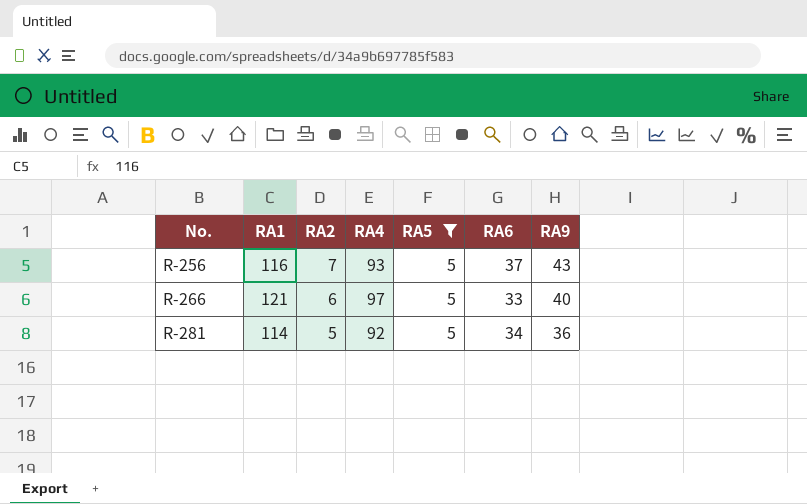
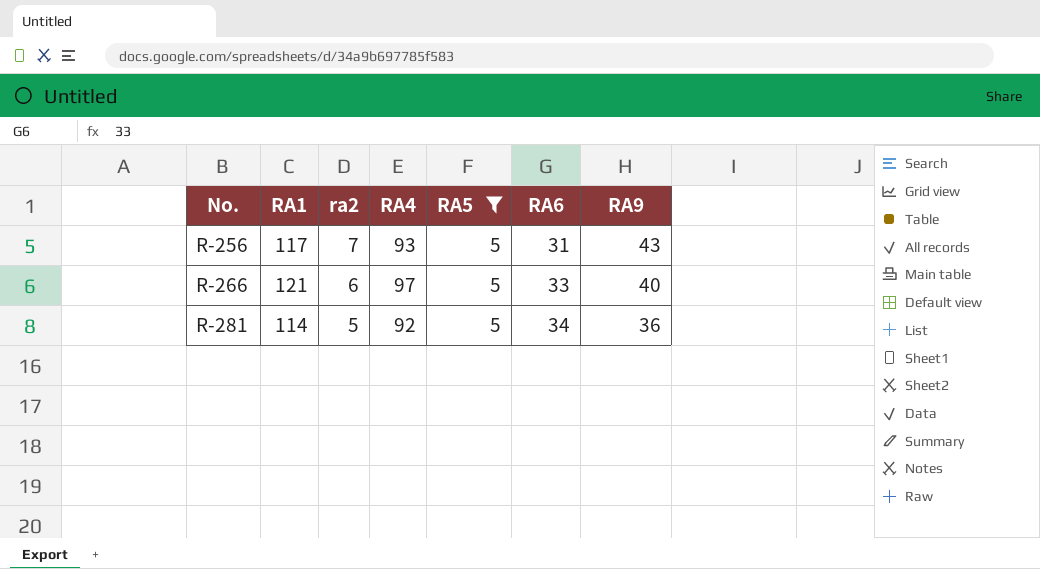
column name: RA2 -> ra2
R-256 | RA1: 116 -> 117
R-256 | RA6: 37 -> 31

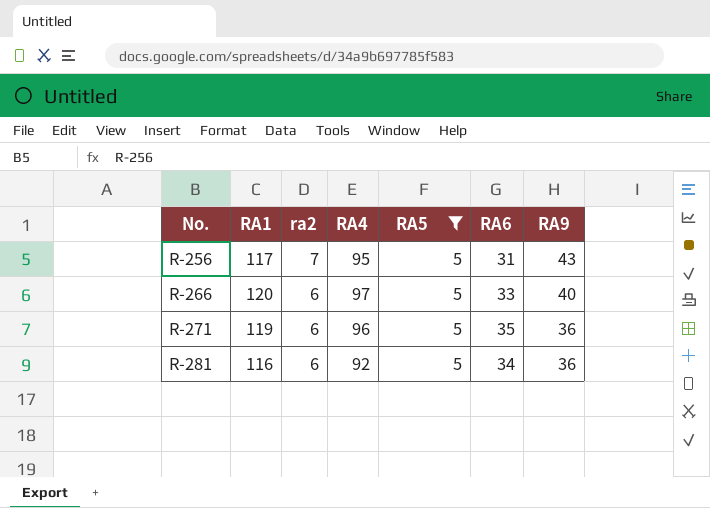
R-256 | RA4: 93 -> 95
R-266 | RA1: 121 -> 120
row R-271: none -> 119 | 6 | 96 | 5 | 35 | 36
R-281 | RA1: 114 -> 116
R-281 | ra2: 5 -> 6

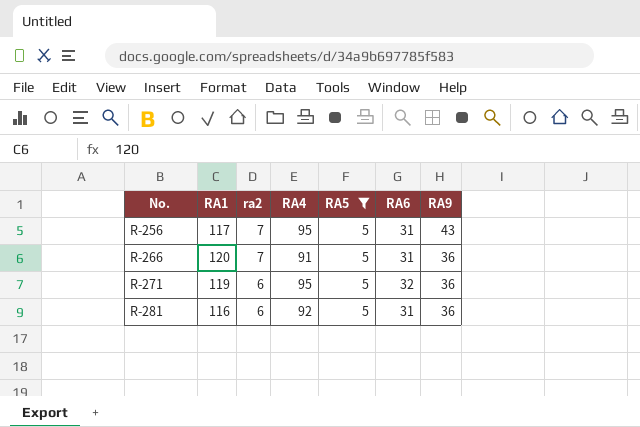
R-266 | ra2: 6 -> 7
R-266 | RA4: 97 -> 91
R-266 | RA6: 33 -> 31
R-266 | RA9: 40 -> 36
R-271 | RA4: 96 -> 95
R-271 | RA6: 35 -> 32
R-281 | RA6: 34 -> 31

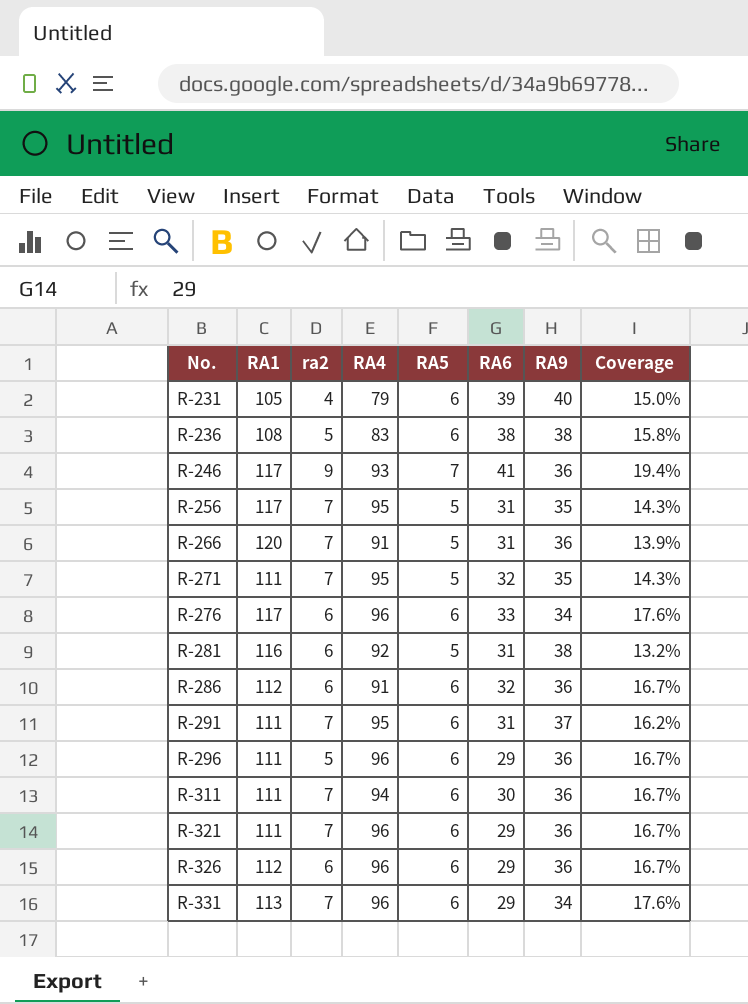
filter: RA5 = 5 -> none
column Coverage | formula: none -> [RA5] / [RA9]
R-256 | RA9: 43 -> 35
R-271 | RA1: 119 -> 111
R-271 | ra2: 6 -> 7
R-271 | RA9: 36 -> 35
R-281 | RA9: 36 -> 38

